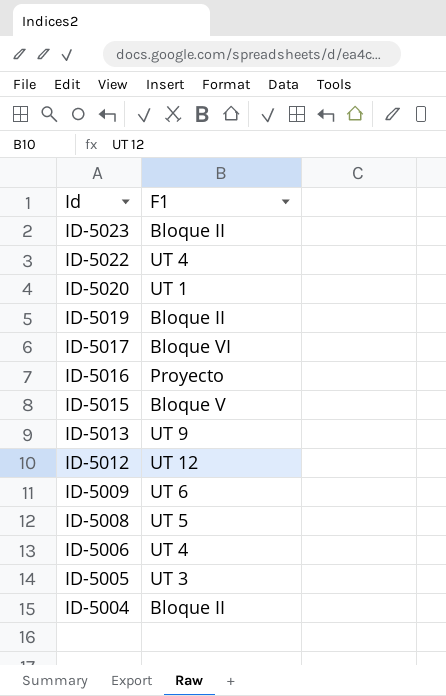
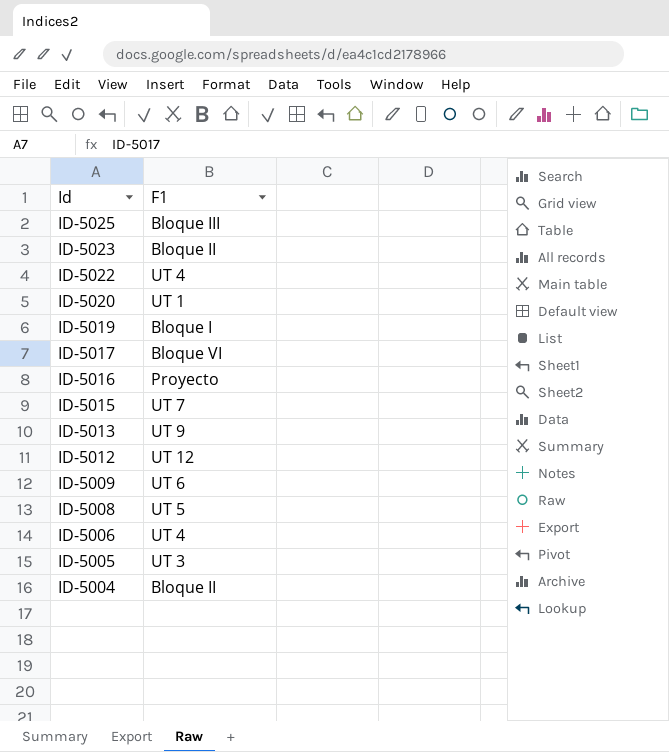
row ID-5025: none -> Bloque III
ID-5019 | F1: Bloque II -> Bloque I
ID-5015 | F1: Bloque V -> UT 7

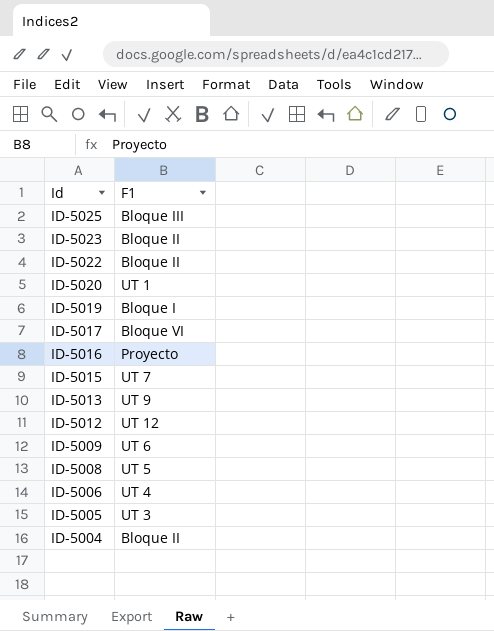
ID-5022 | F1: UT 4 -> Bloque II

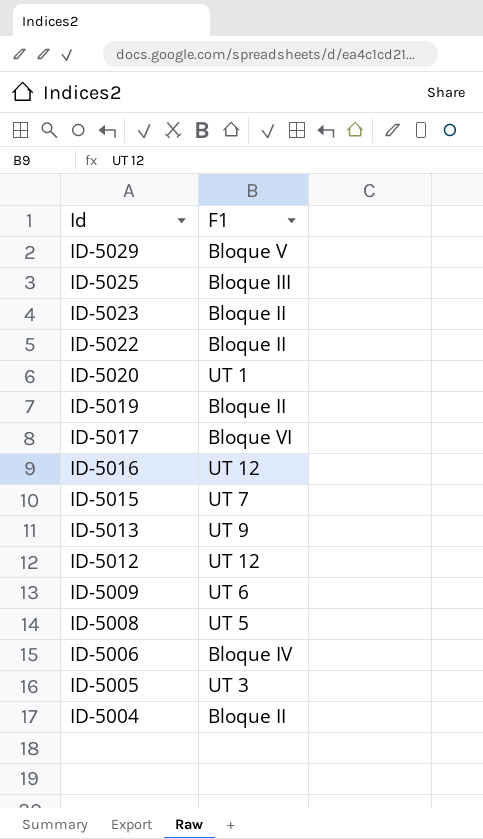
row ID-5029: none -> Bloque V
ID-5019 | F1: Bloque I -> Bloque II
ID-5016 | F1: Proyecto -> UT 12
ID-5006 | F1: UT 4 -> Bloque IV

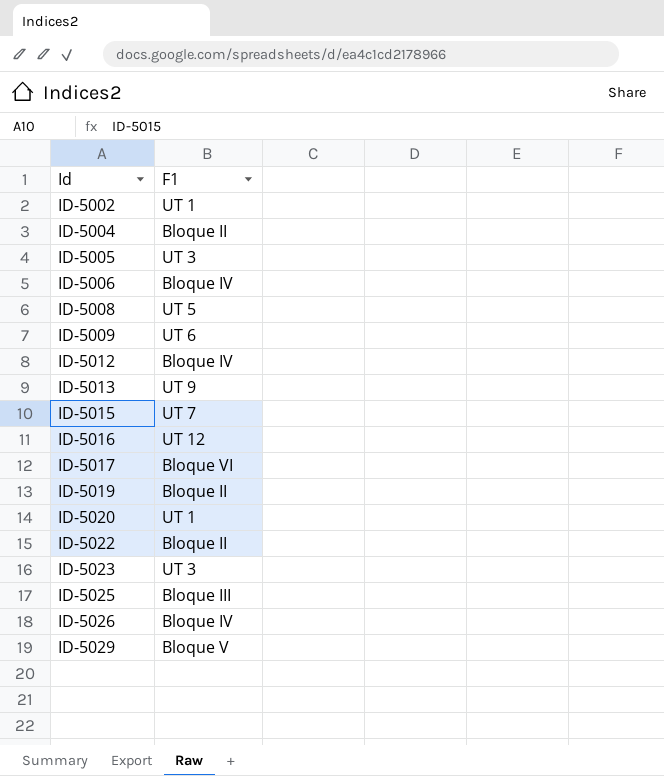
row order: Id descending -> Id ascending
row ID-5002: none -> UT 1
ID-5012 | F1: UT 12 -> Bloque IV
ID-5023 | F1: Bloque II -> UT 3
row ID-5026: none -> Bloque IV

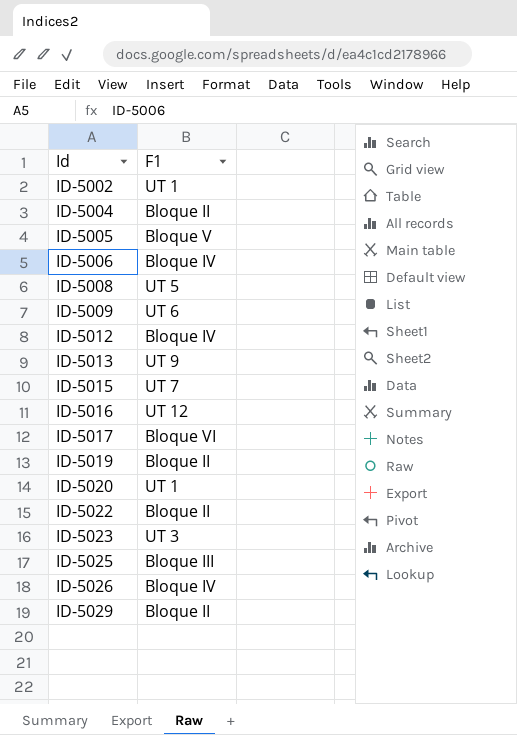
ID-5005 | F1: UT 3 -> Bloque V
ID-5029 | F1: Bloque V -> Bloque II

